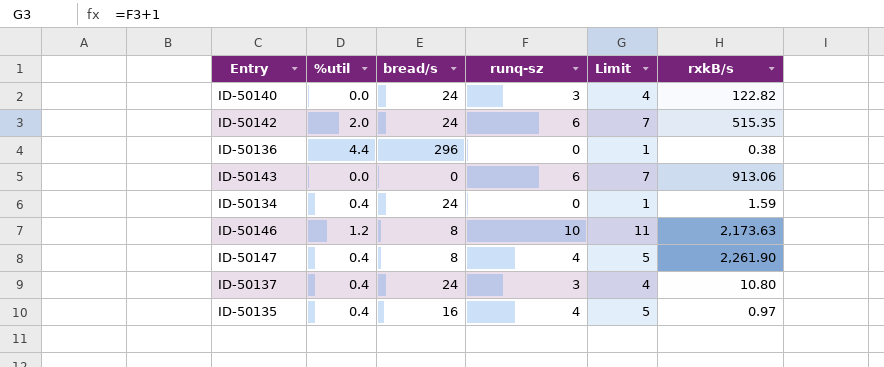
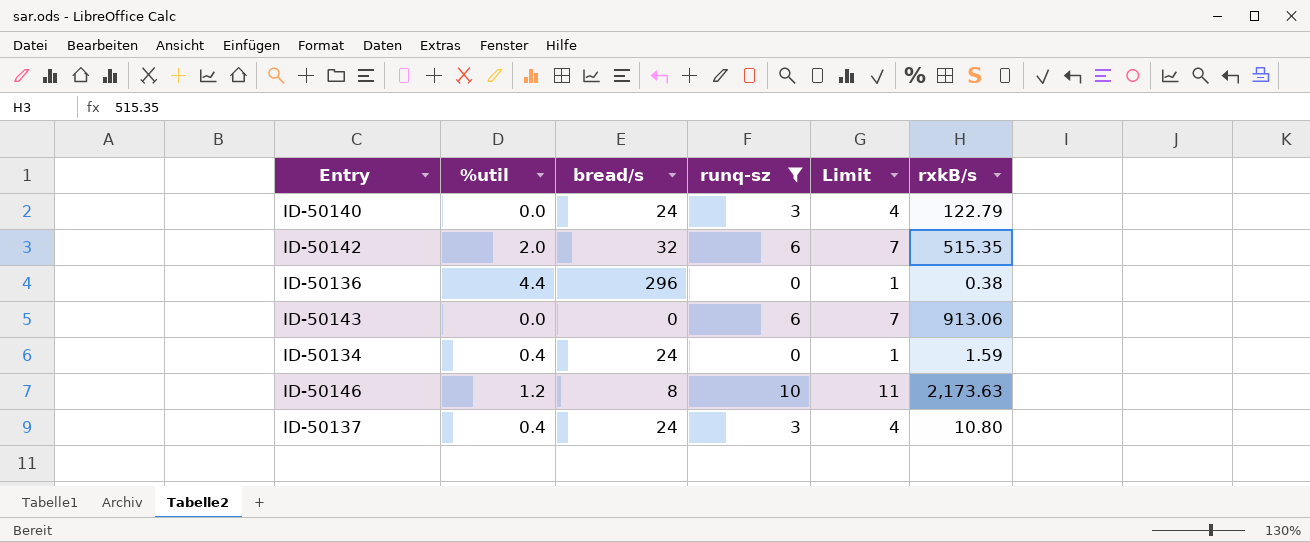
filter: none -> runq-sz != 4
ID-50140 | rxkB/s: 122.82 -> 122.79
ID-50142 | bread/s: 24 -> 32

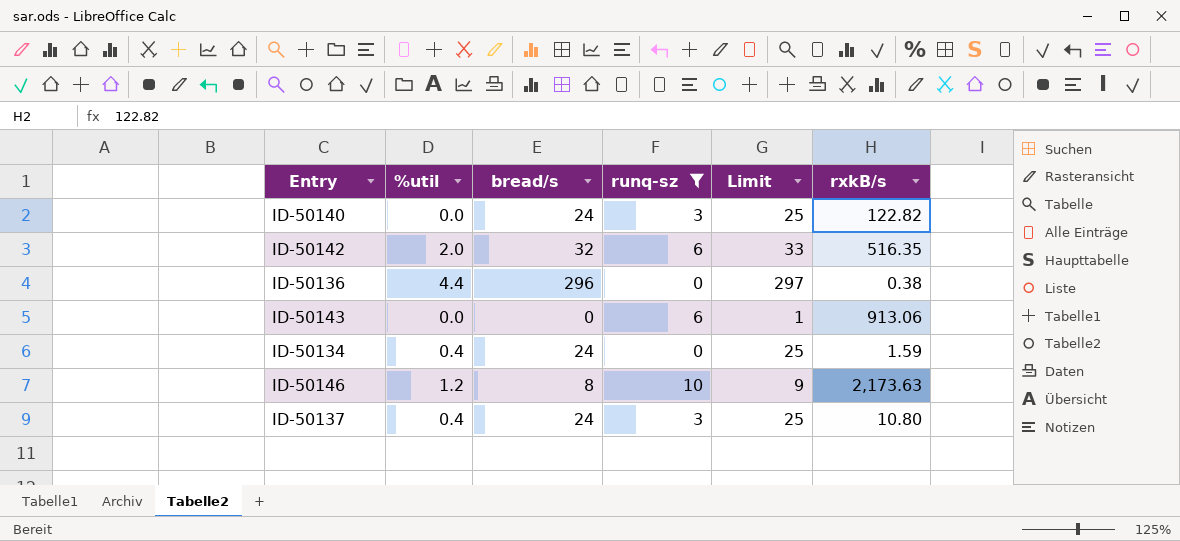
column Limit | formula: [runq-sz] + 1 -> [bread/s] + 1
ID-50140 | rxkB/s: 122.79 -> 122.82
ID-50142 | rxkB/s: 515.35 -> 516.35

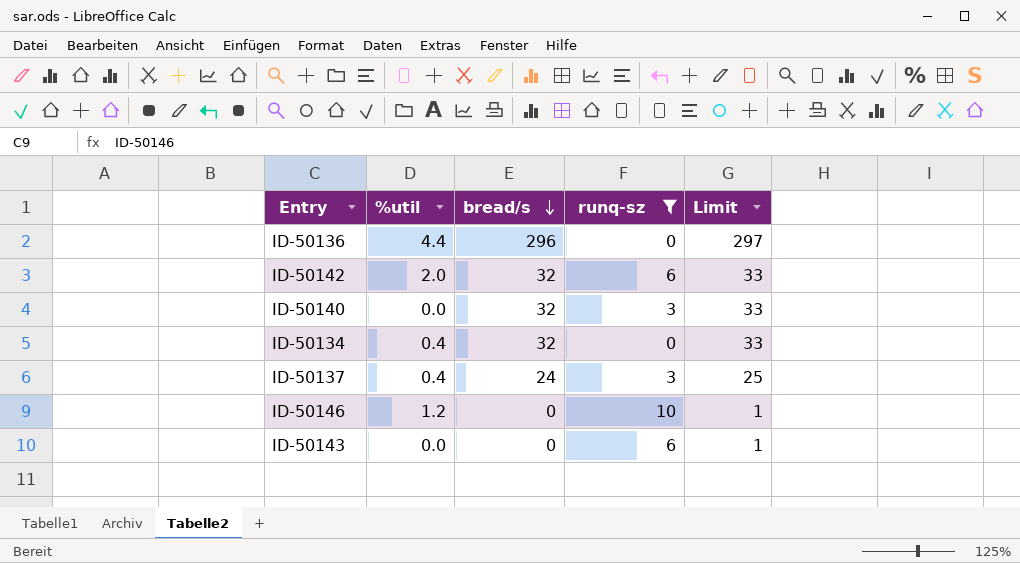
row order: none -> bread/s descending
column rxkB/s | position: 6 -> none
ID-50140 | bread/s: 24 -> 32
ID-50140 | Limit: 25 -> 33
ID-50134 | bread/s: 24 -> 32
ID-50134 | Limit: 25 -> 33
ID-50146 | bread/s: 8 -> 0
ID-50146 | Limit: 9 -> 1

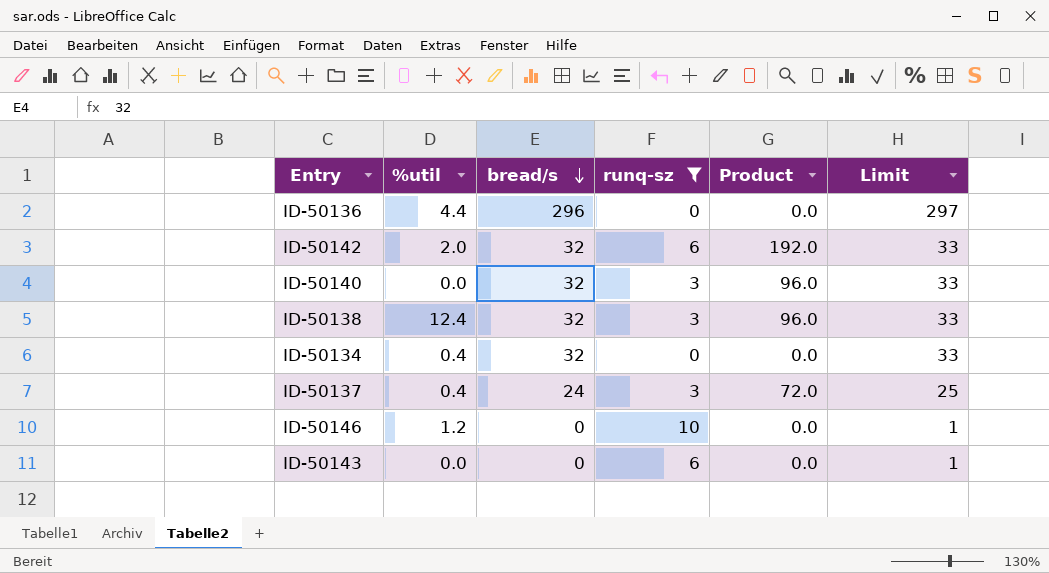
column Product | formula: none -> [bread/s] * [runq-sz]
row ID-50138: none -> 12.4 | 32 | 3 | 96.0 | 33

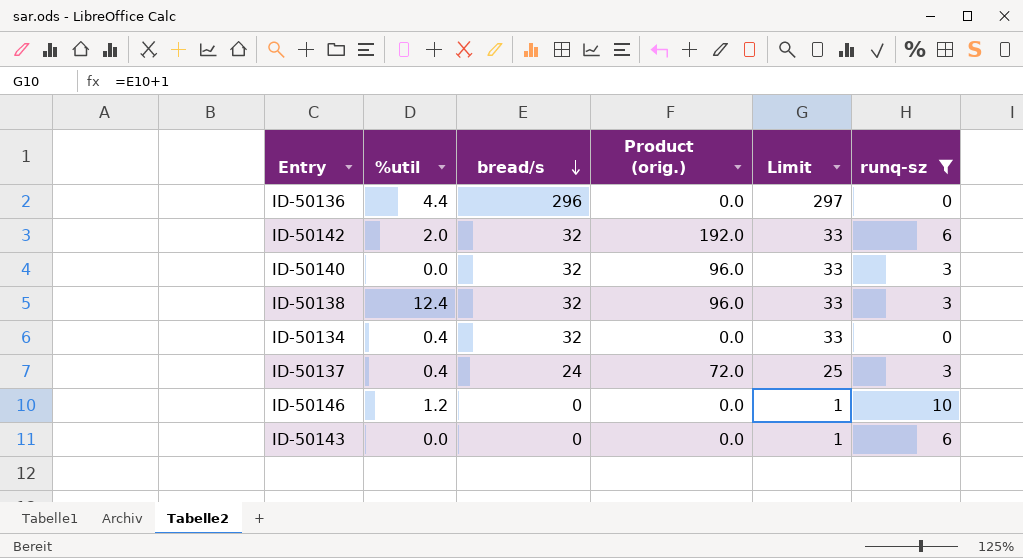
column name: Product -> Product (orig.)
column runq-sz | position: 4 -> 6

